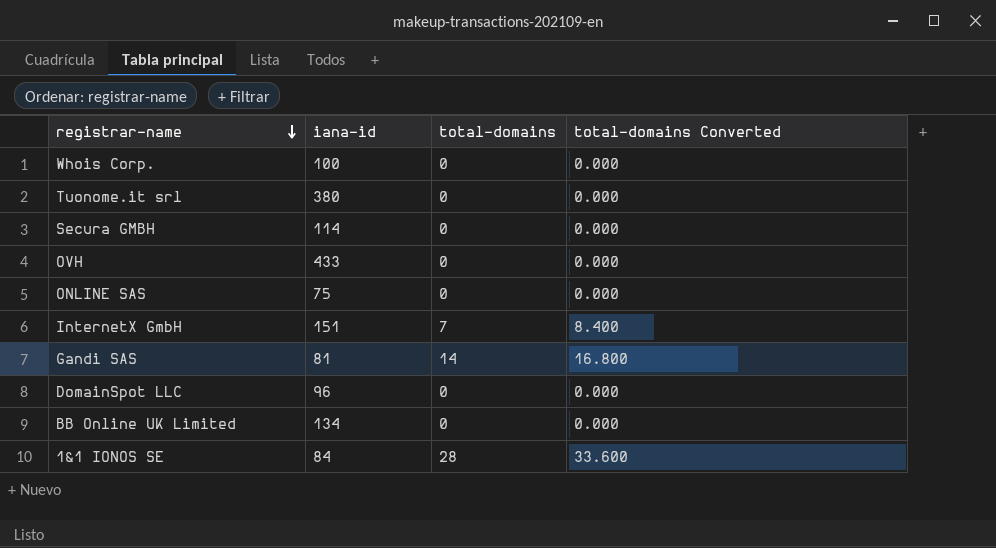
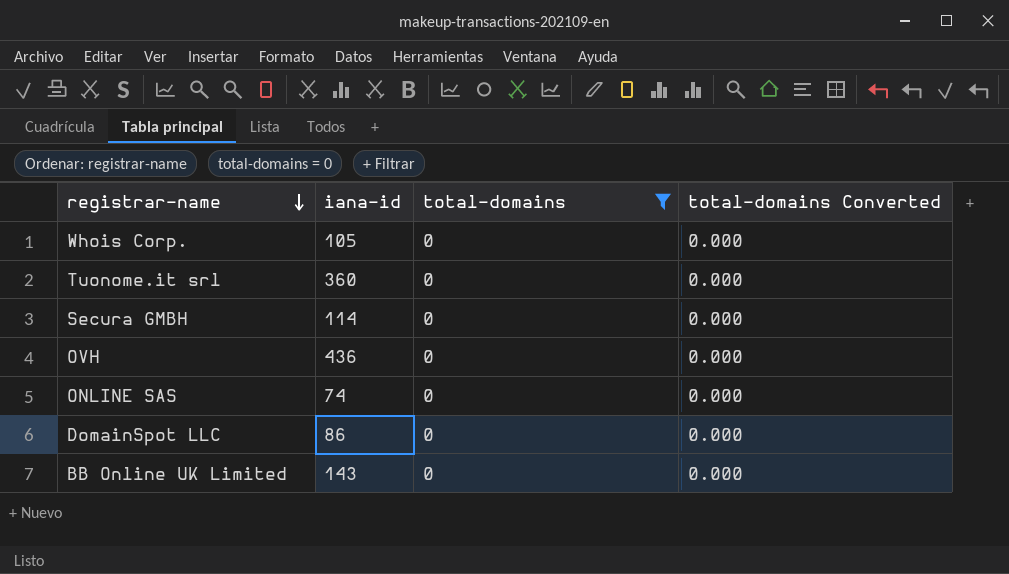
filter: none -> total-domains = 0
Whois Corp. | iana-id: 100 -> 105
Tuonome.it srl | iana-id: 380 -> 360
OVH | iana-id: 433 -> 436
ONLINE SAS | iana-id: 75 -> 74
DomainSpot LLC | iana-id: 96 -> 86
BB Online UK Limited | iana-id: 134 -> 143

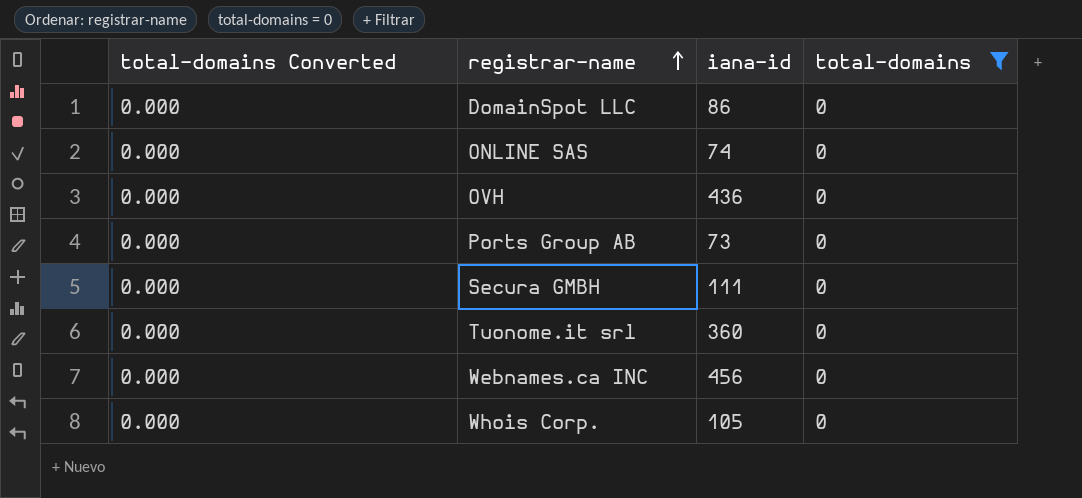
row order: registrar-name descending -> registrar-name ascending
column total-domains Converted | position: 4 -> 1
row BB Online UK Limited: 143 | 0 | 0.000 -> none
row Ports Group AB: none -> 0.000 | 73 | 0
Secura GMBH | iana-id: 114 -> 111
row Webnames.ca INC: none -> 0.000 | 456 | 0

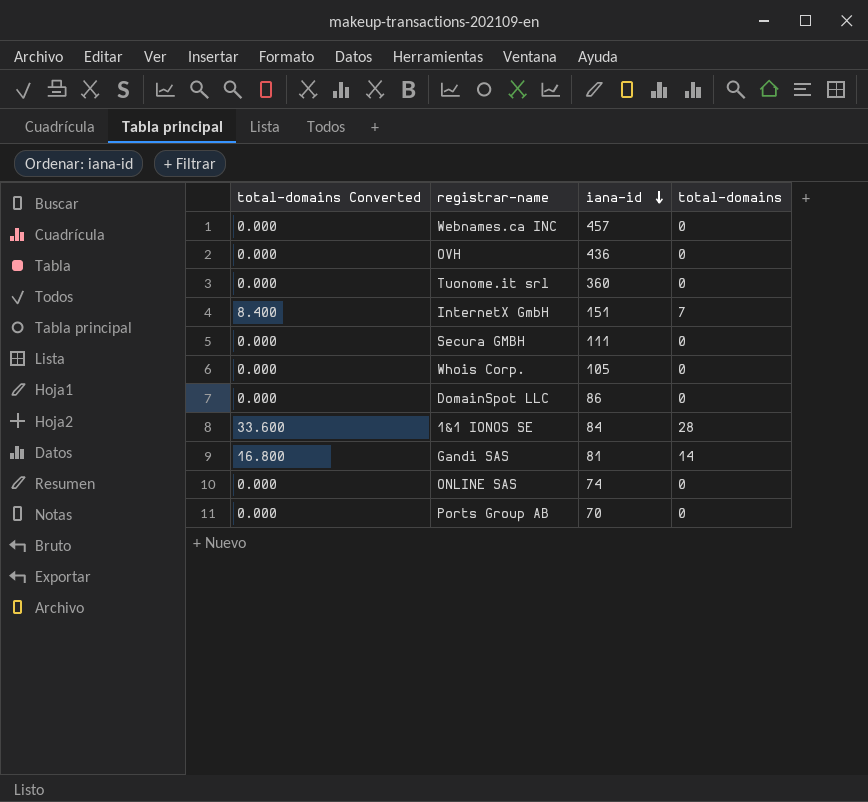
filter: total-domains = 0 -> none
row order: registrar-name ascending -> iana-id descending
Webnames.ca INC | iana-id: 456 -> 457
Ports Group AB | iana-id: 73 -> 70

